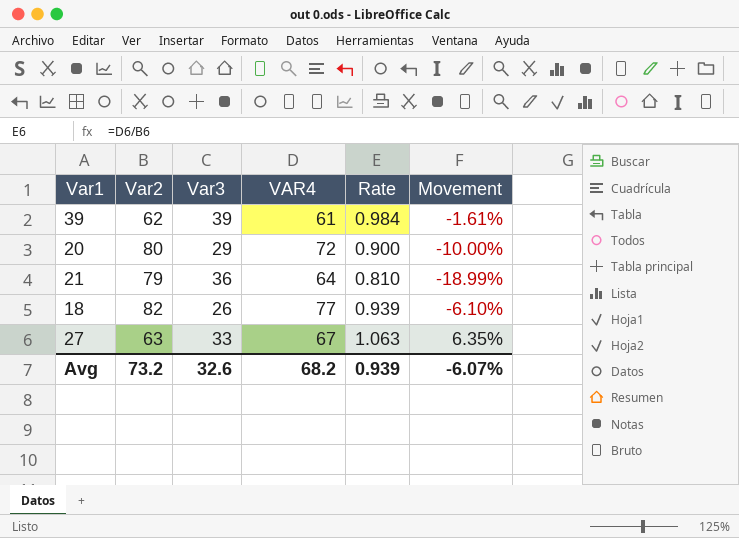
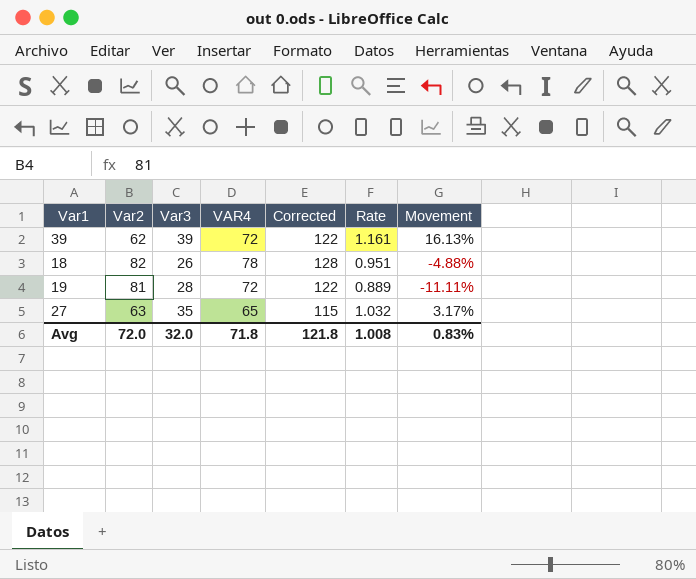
column Corrected | formula: none -> [VAR4] + 50
row 20: 80 | 29 | 72 | 0.900 | -10.00% -> none
row 21: 79 | 36 | 64 | 0.810 | -18.99% -> none
39 | VAR4: 61 -> 72
39 | Rate: 0.984 -> 1.161
39 | Movement: -1.61% -> 16.13%
18 | VAR4: 77 -> 78
18 | Rate: 0.939 -> 0.951
18 | Movement: -6.10% -> -4.88%
row 19: none -> 81 | 28 | 72 | 122 | 0.889 | -11.11%
27 | Var3: 33 -> 35
27 | VAR4: 67 -> 65
27 | Rate: 1.063 -> 1.032
27 | Movement: 6.35% -> 3.17%
Avg | Var2: 73.2 -> 72.0
Avg | Var3: 32.6 -> 32.0
Avg | VAR4: 68.2 -> 71.8
Avg | Rate: 0.939 -> 1.008
Avg | Movement: -6.07% -> 0.83%

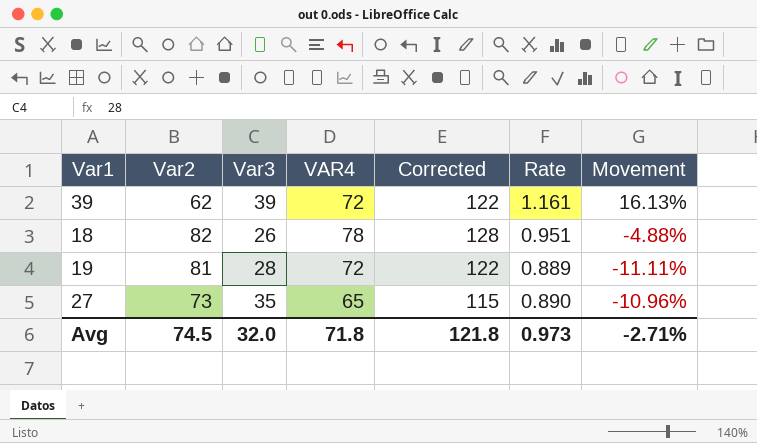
27 | Var2: 63 -> 73
27 | Rate: 1.032 -> 0.890
27 | Movement: 3.17% -> -10.96%
Avg | Var2: 72.0 -> 74.5
Avg | Rate: 1.008 -> 0.973
Avg | Movement: 0.83% -> -2.71%

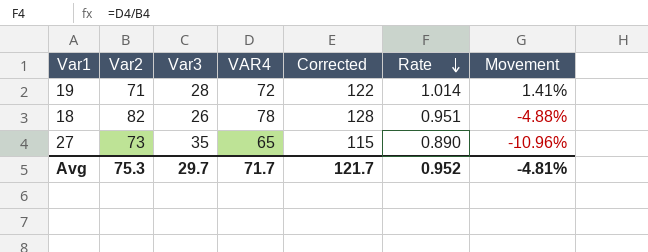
row order: none -> Rate descending
row 39: 62 | 39 | 72 | 122 | 1.161 | 16.13% -> none
19 | Var2: 81 -> 71
19 | Rate: 0.889 -> 1.014
19 | Movement: -11.11% -> 1.41%
Avg | Var2: 74.5 -> 75.3
Avg | Var3: 32.0 -> 29.7
Avg | VAR4: 71.8 -> 71.7
Avg | Corrected: 121.8 -> 121.7
Avg | Rate: 0.973 -> 0.952
Avg | Movement: -2.71% -> -4.81%

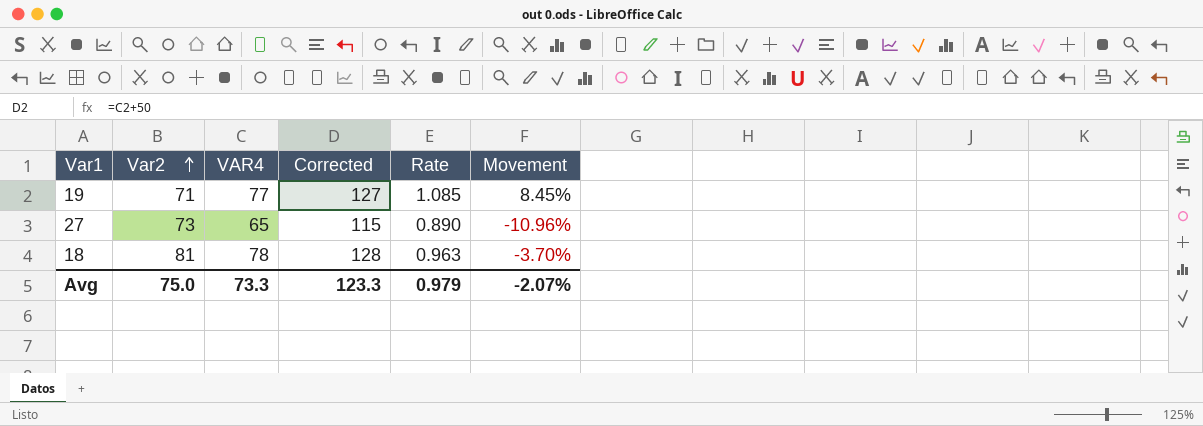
row order: Rate descending -> Var2 ascending
column Var3 | position: 3 -> none
19 | VAR4: 72 -> 77
19 | Corrected: 122 -> 127
19 | Rate: 1.014 -> 1.085
19 | Movement: 1.41% -> 8.45%
18 | Var2: 82 -> 81
18 | Rate: 0.951 -> 0.963
18 | Movement: -4.88% -> -3.70%
Avg | Var2: 75.3 -> 75.0
Avg | VAR4: 71.7 -> 73.3
Avg | Corrected: 121.7 -> 123.3
Avg | Rate: 0.952 -> 0.979
Avg | Movement: -4.81% -> -2.07%

